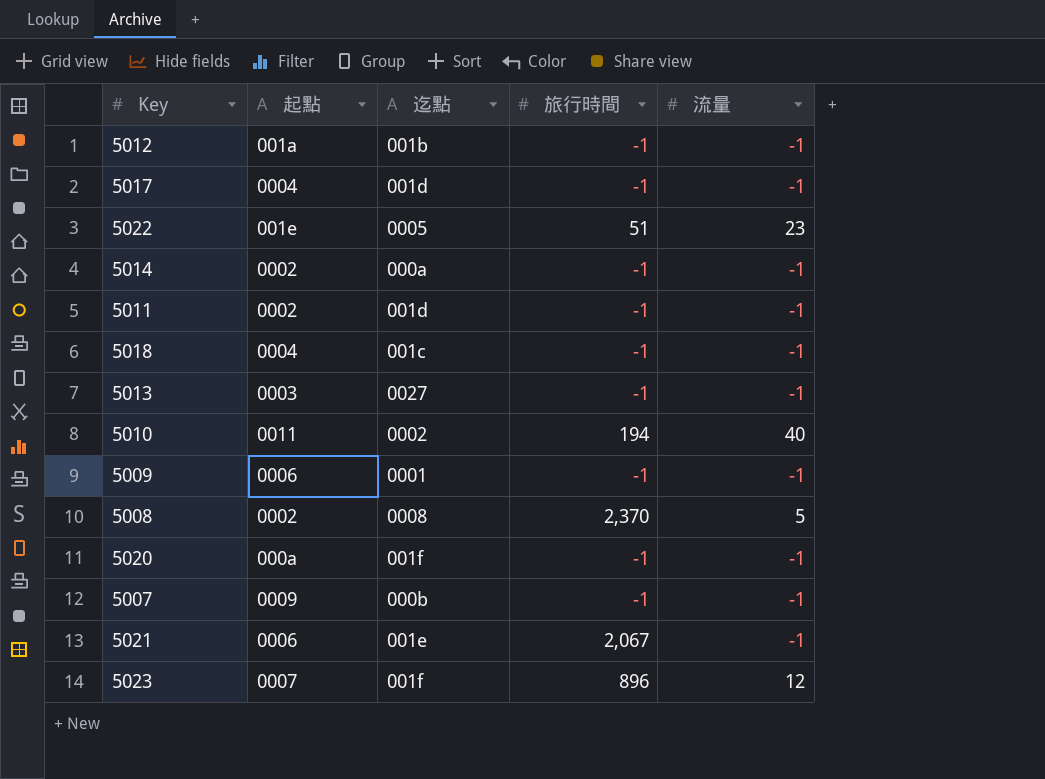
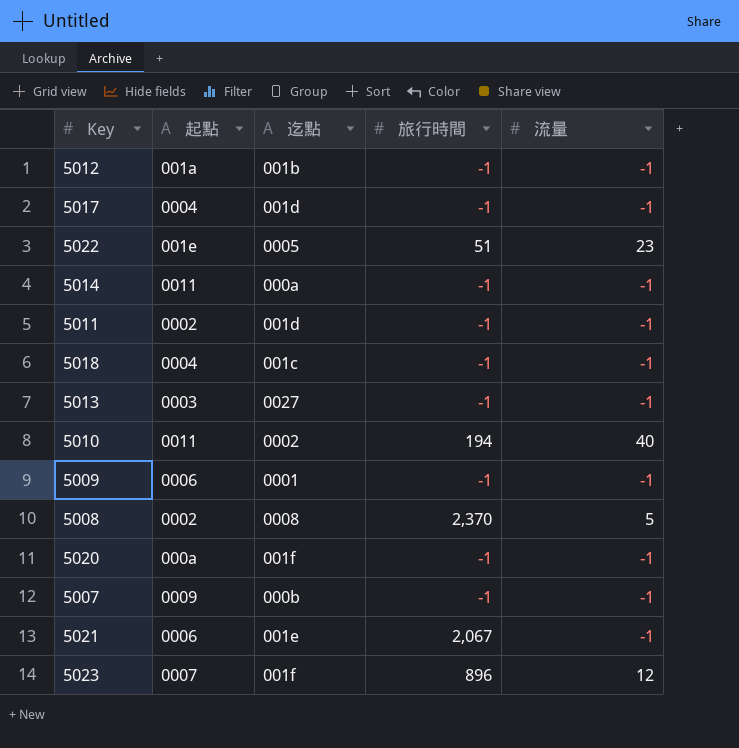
5014 | 起點: 0002 -> 0011

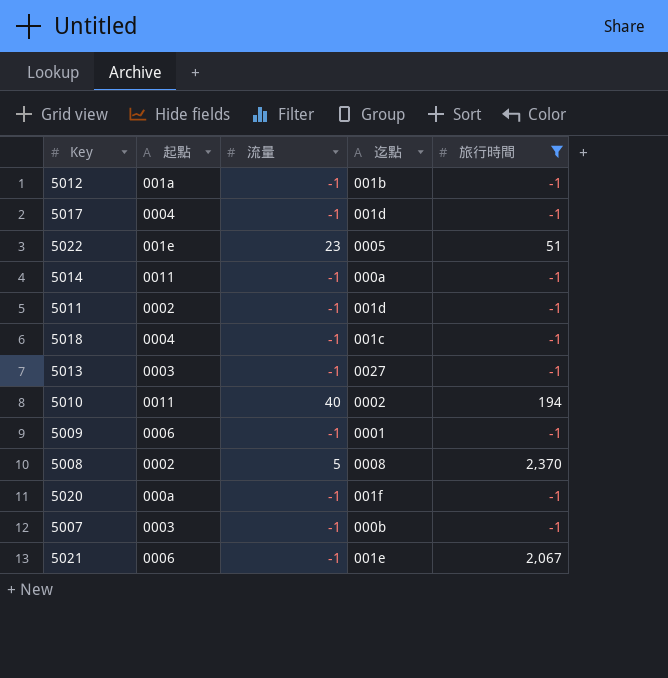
filter: none -> 旅行時間 != 896
column 流量 | position: 5 -> 3
5007 | 起點: 0009 -> 0003

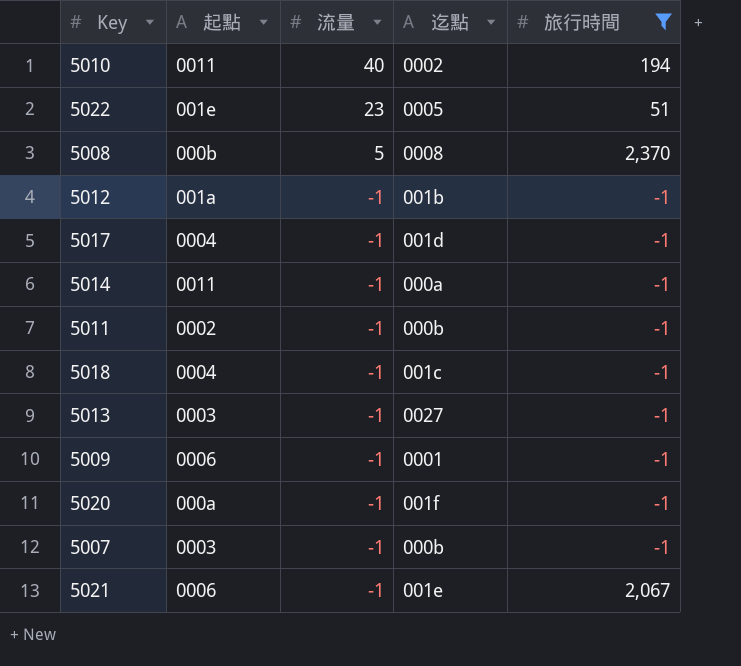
row order: none -> 流量 descending
5008 | 起點: 0002 -> 000b
5011 | 迄點: 001d -> 000b

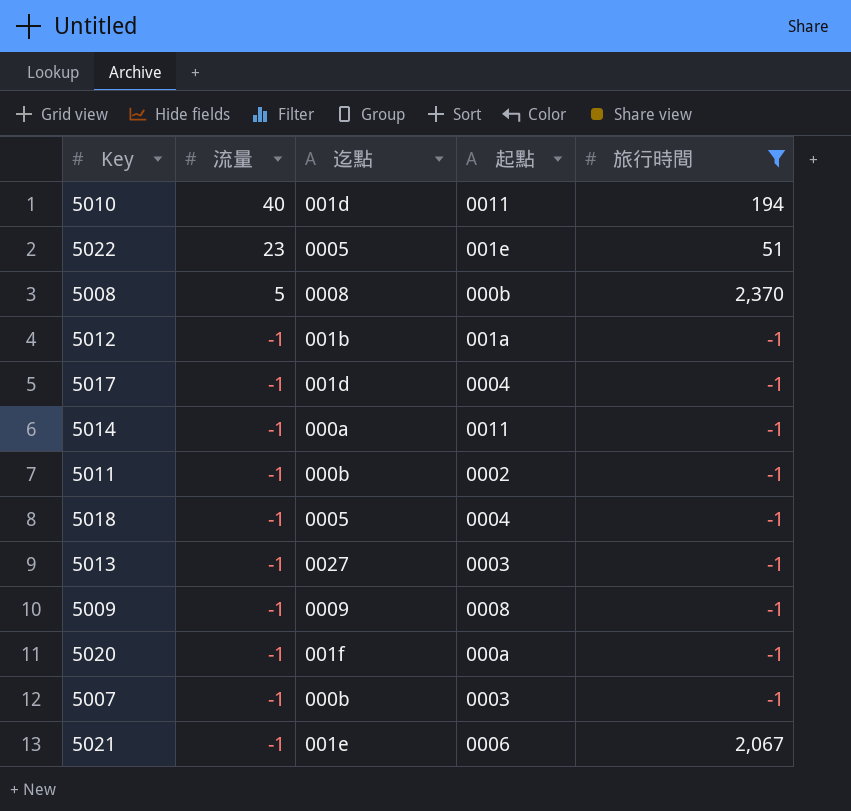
column 起點 | position: 2 -> 4
5010 | 迄點: 0002 -> 001d
5018 | 迄點: 001c -> 0005
5009 | 迄點: 0001 -> 0009
5009 | 起點: 0006 -> 0008

